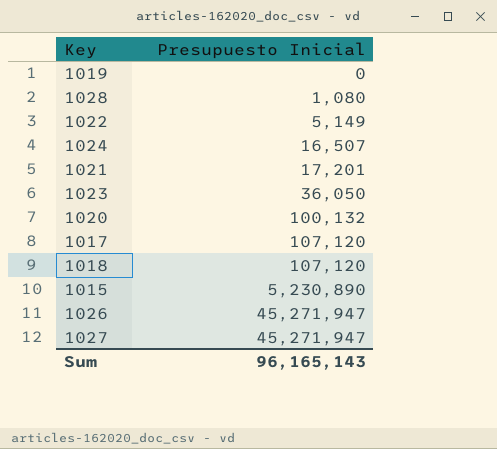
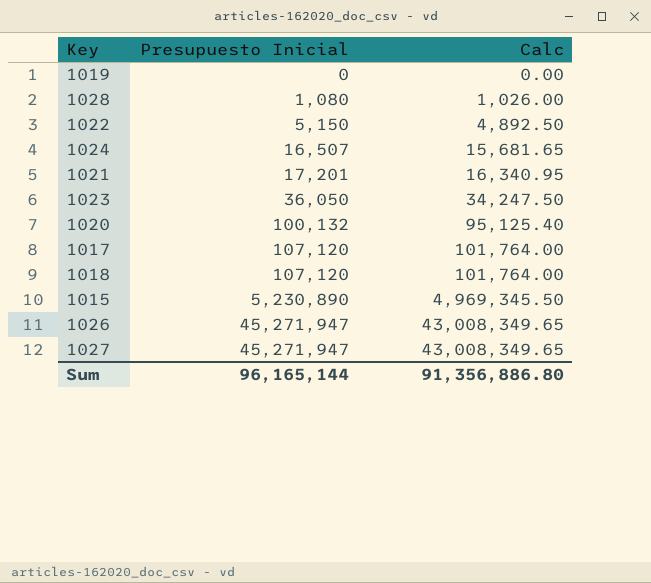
column Calc | formula: none -> [Presupuesto Inicial] * 0.95
1022 | Presupuesto Inicial: 5,149 -> 5,150
Sum | Presupuesto Inicial: 96,165,143 -> 96,165,144

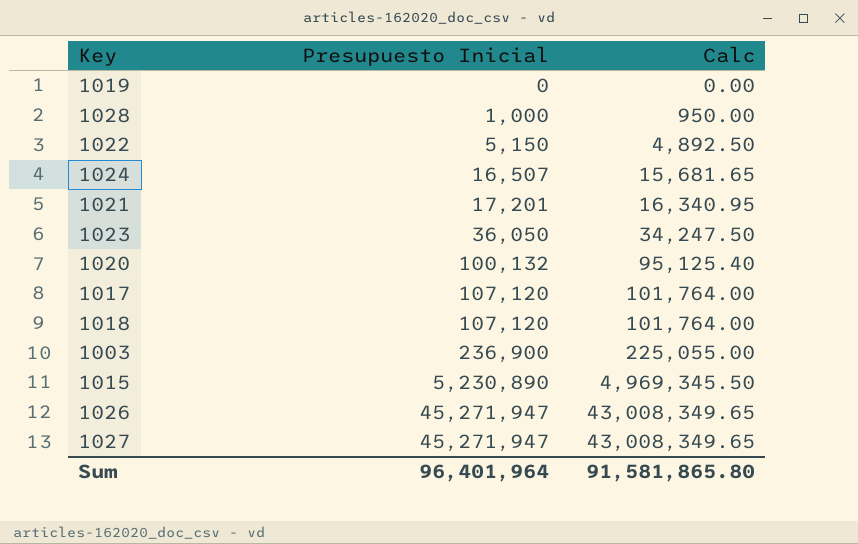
1028 | Presupuesto Inicial: 1,080 -> 1,000
1028 | Calc: 1,026.00 -> 950.00
row 1003: none -> 236,900 | 225,055.00
Sum | Presupuesto Inicial: 96,165,144 -> 96,401,964
Sum | Calc: 91,356,886.80 -> 91,581,865.80

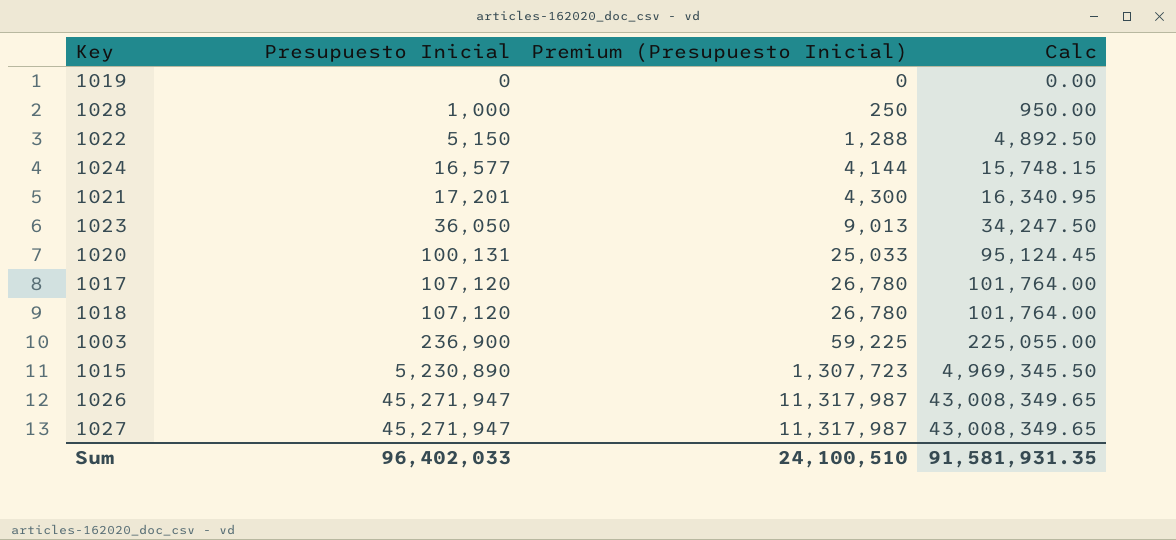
column Premium (Presupuesto Inicial) | formula: none -> [Presupuesto Inicial] * 0.25
1024 | Presupuesto Inicial: 16,507 -> 16,577
1024 | Calc: 15,681.65 -> 15,748.15
1020 | Presupuesto Inicial: 100,132 -> 100,131
1020 | Calc: 95,125.40 -> 95,124.45
Sum | Presupuesto Inicial: 96,401,964 -> 96,402,033
Sum | Calc: 91,581,865.80 -> 91,581,931.35

